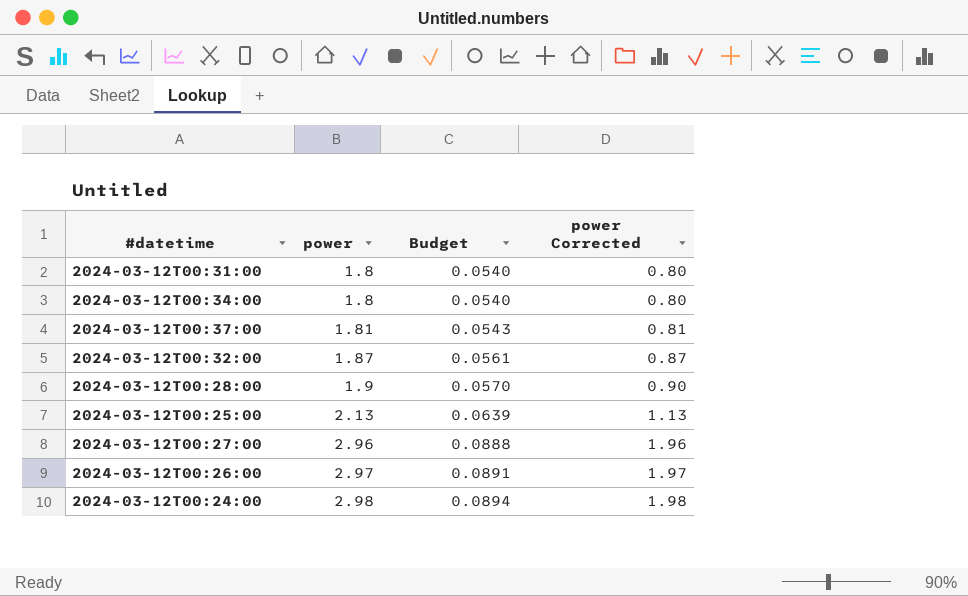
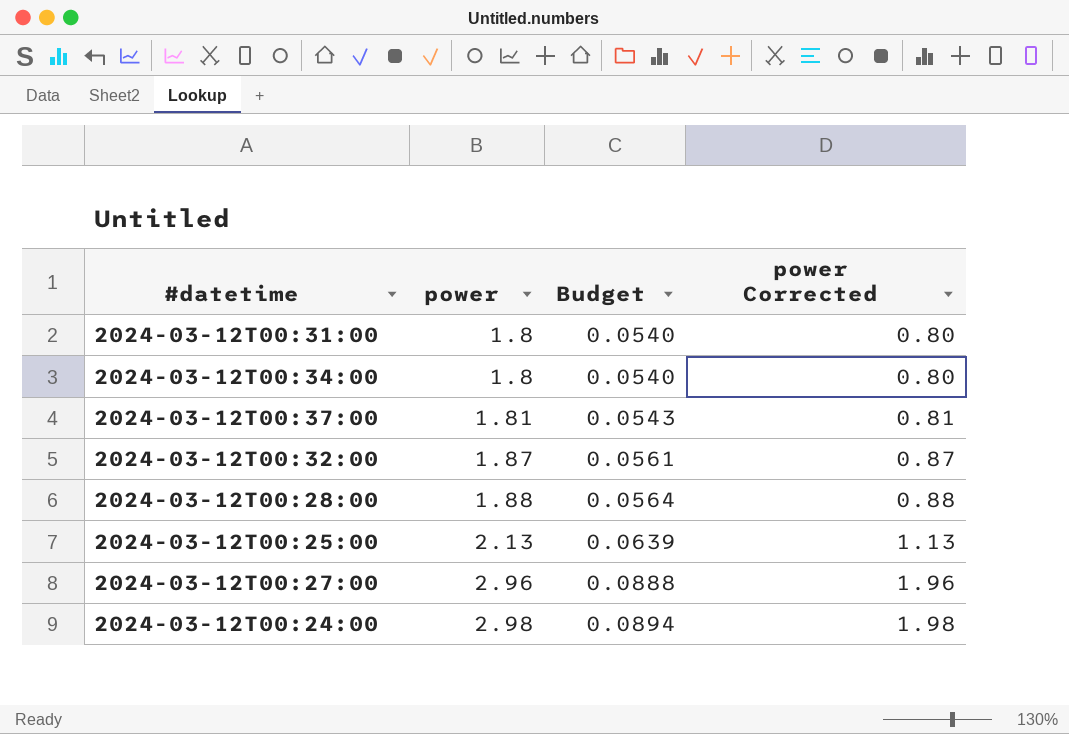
row 2024-03-12T00:26:00: 2.97 | 0.0891 | 1.97 -> none
2024-03-12T00:28:00 | power: 1.9 -> 1.88
2024-03-12T00:28:00 | Budget: 0.0570 -> 0.0564
2024-03-12T00:28:00 | power Corrected: 0.90 -> 0.88

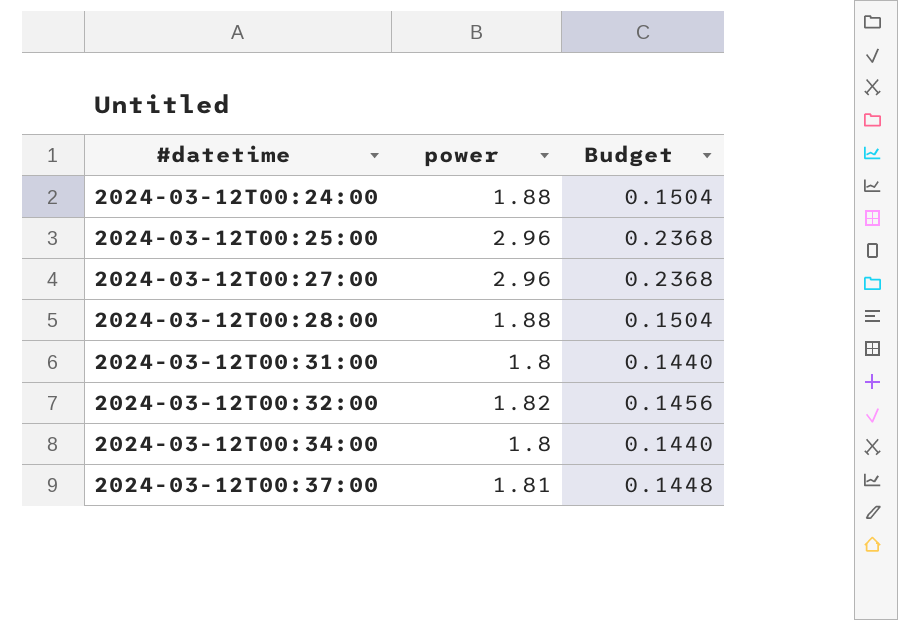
row order: power ascending -> #datetime ascending
column power Corrected | formula: [power] - 1 -> none
column Budget | formula: [power] * 0.03 -> [power] * 0.08
2024-03-12T00:24:00 | power: 2.98 -> 1.88
2024-03-12T00:25:00 | power: 2.13 -> 2.96
2024-03-12T00:32:00 | power: 1.87 -> 1.82

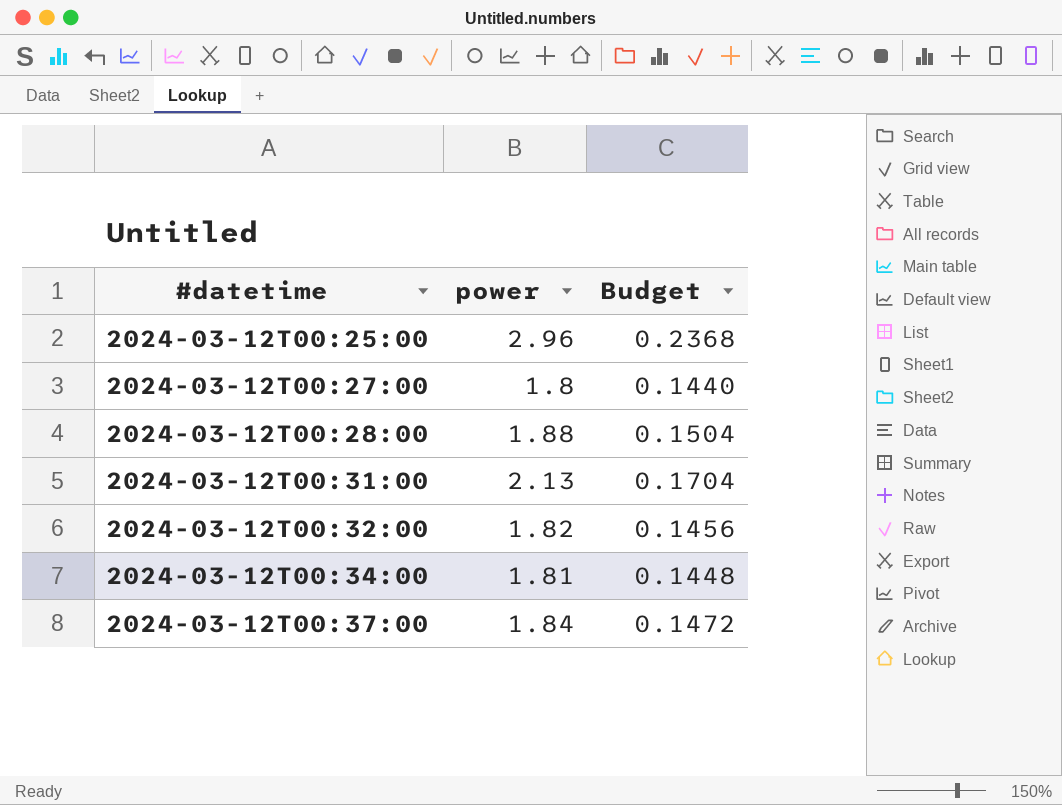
row 2024-03-12T00:24:00: 1.88 | 0.1504 -> none
2024-03-12T00:27:00 | power: 2.96 -> 1.8
2024-03-12T00:27:00 | Budget: 0.2368 -> 0.1440
2024-03-12T00:31:00 | power: 1.8 -> 2.13
2024-03-12T00:31:00 | Budget: 0.1440 -> 0.1704
2024-03-12T00:34:00 | power: 1.8 -> 1.81
2024-03-12T00:34:00 | Budget: 0.1440 -> 0.1448
2024-03-12T00:37:00 | power: 1.81 -> 1.84
2024-03-12T00:37:00 | Budget: 0.1448 -> 0.1472

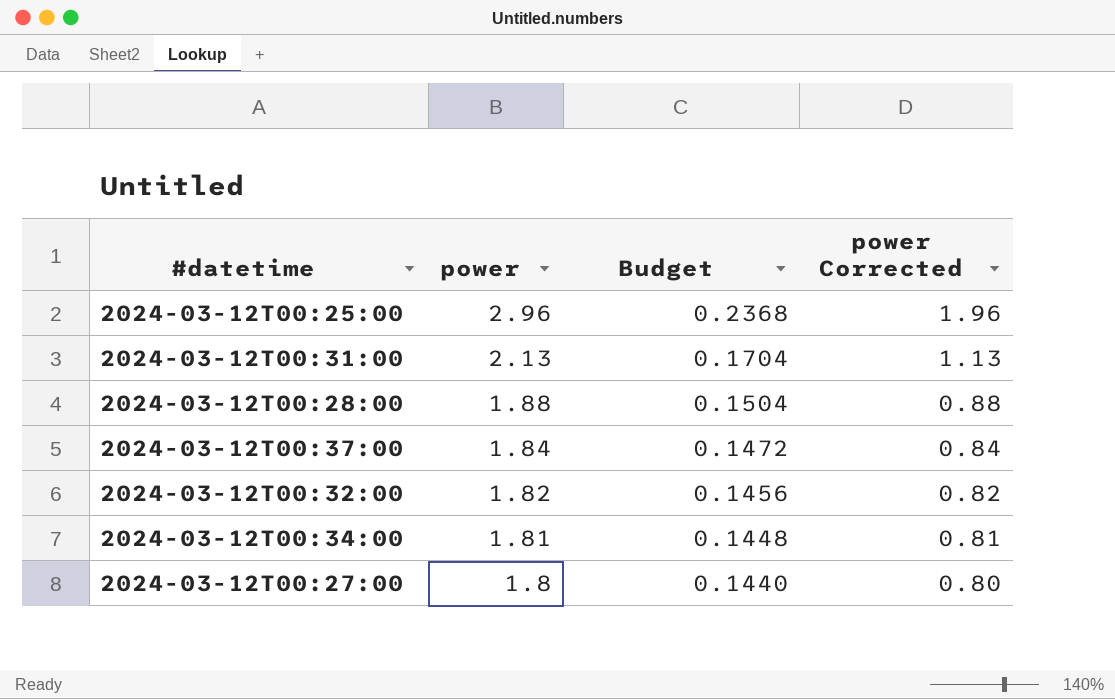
row order: #datetime ascending -> power descending
column power Corrected | formula: none -> [power] - 1

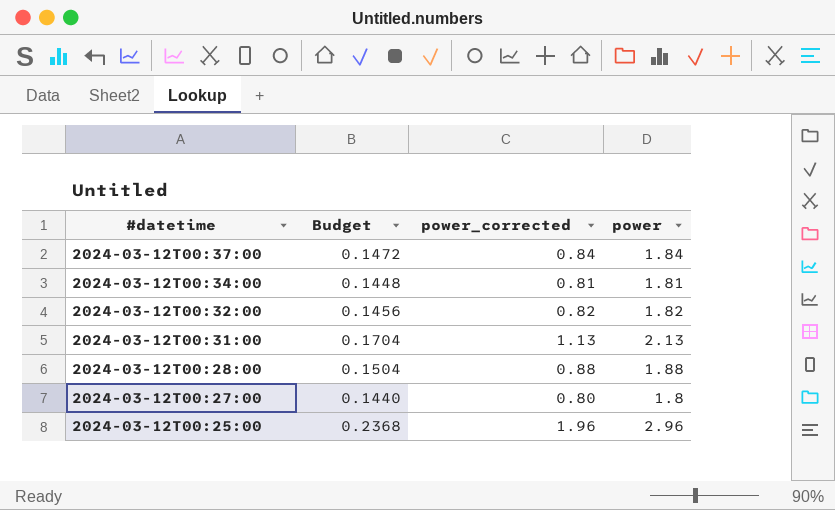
row order: power descending -> #datetime descending
column name: power Corrected -> power_corrected
column power | position: 2 -> 4

